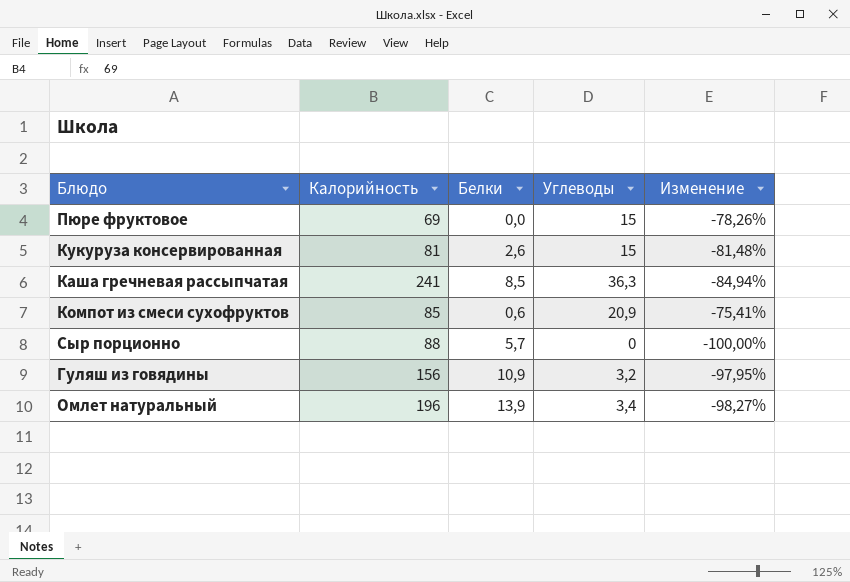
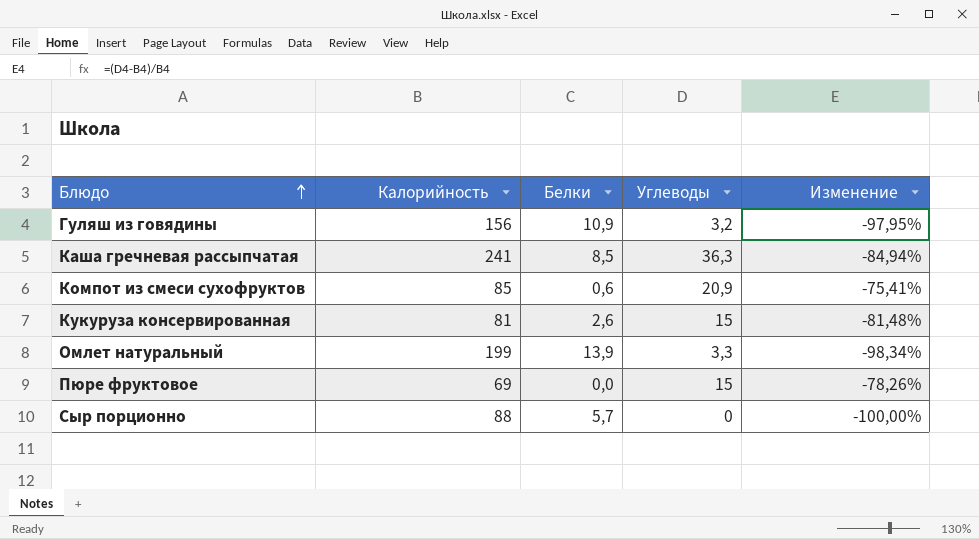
row order: none -> Блюдо ascending
Омлет натуральный | Калорийность: 196 -> 199
Омлет натуральный | Углеводы: 3,4 -> 3,3
Омлет натуральный | Изменение: -98,27% -> -98,34%

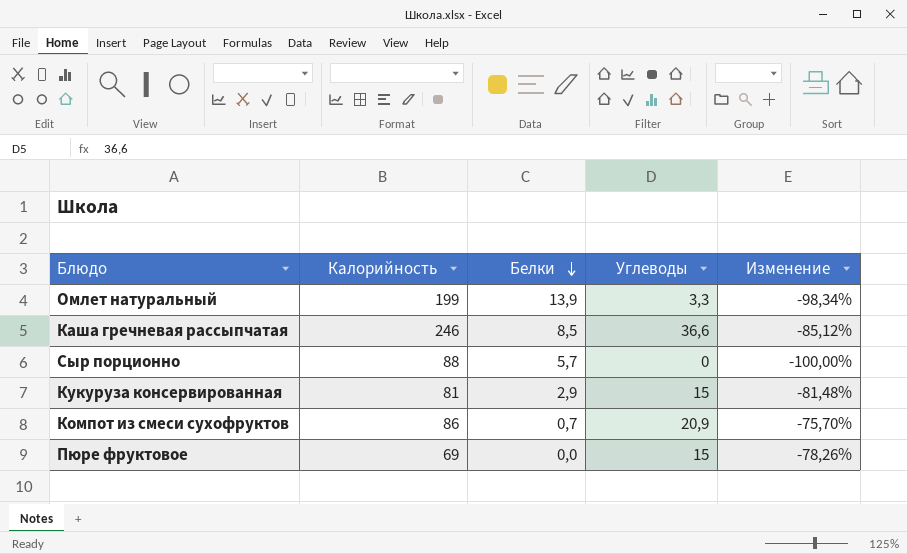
row order: Блюдо ascending -> Белки descending
row Гуляш из говядины: 156 | 10,9 | 3,2 | -97,95% -> none
Каша гречневая рассыпчатая | Калорийность: 241 -> 246
Каша гречневая рассыпчатая | Углеводы: 36,3 -> 36,6
Каша гречневая рассыпчатая | Изменение: -84,94% -> -85,12%
Кукуруза консервированная | Белки: 2,6 -> 2,9
Компот из смеси сухофруктов | Калорийность: 85 -> 86
Компот из смеси сухофруктов | Белки: 0,6 -> 0,7
Компот из смеси сухофруктов | Изменение: -75,41% -> -75,70%

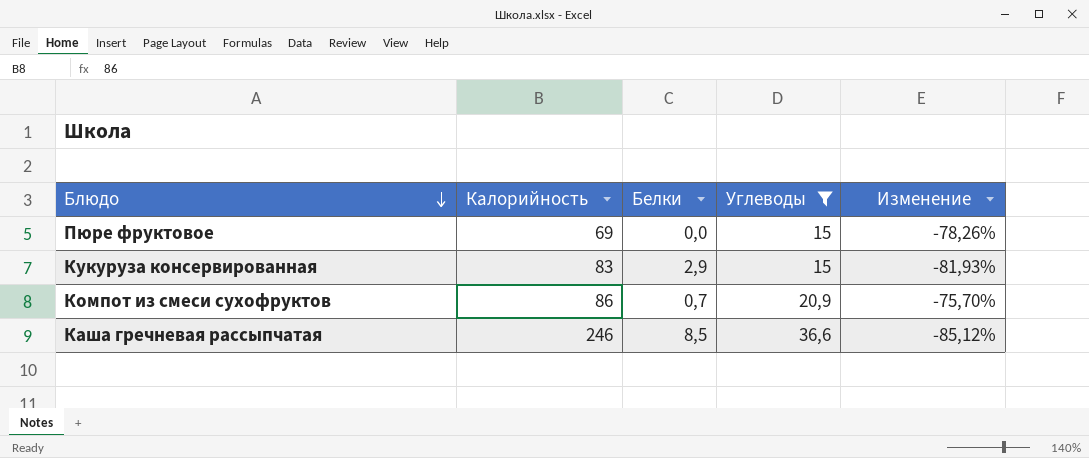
filter: none -> Углеводы >= 15
row order: Белки descending -> Блюдо descending
Кукуруза консервированная | Калорийность: 81 -> 83
Кукуруза консервированная | Изменение: -81,48% -> -81,93%

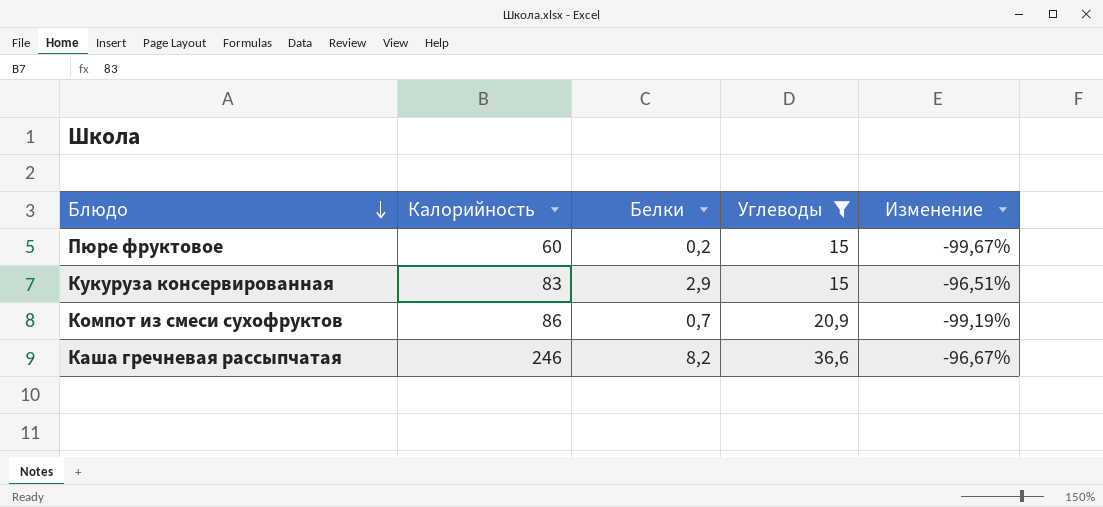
column Изменение | formula: ([Углеводы] - [Калорийность]) / [Калорийность] -> ([Белки] - [Калорийность]) / [Калорийность]
Пюре фруктовое | Калорийность: 69 -> 60
Пюре фруктовое | Белки: 0,0 -> 0,2
Каша гречневая рассыпчатая | Белки: 8,5 -> 8,2

